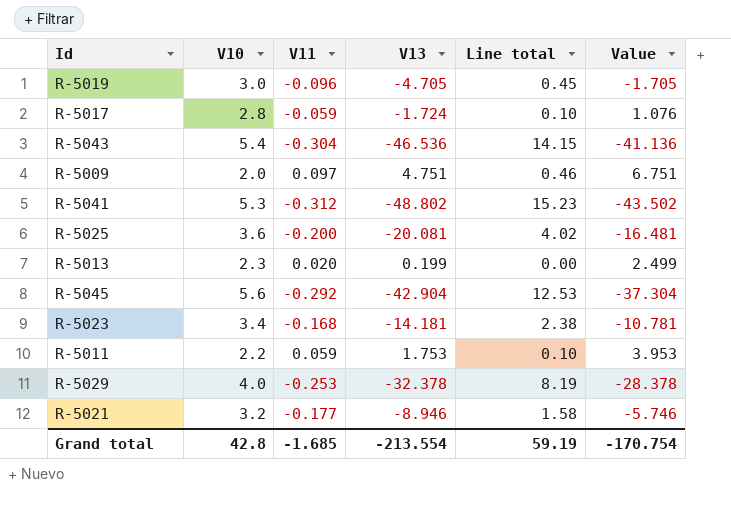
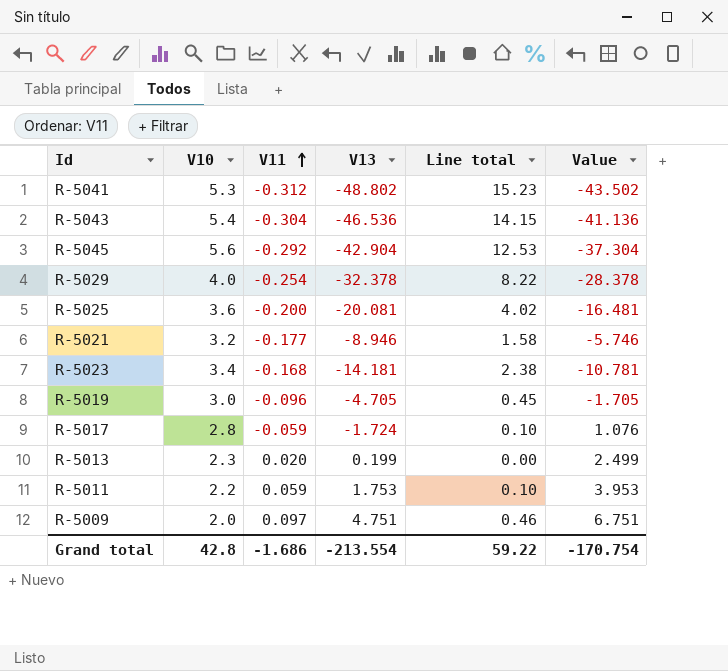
row order: none -> V11 ascending
R-5029 | V11: -0.253 -> -0.254
R-5029 | Line total: 8.19 -> 8.22
Grand total | V11: -1.685 -> -1.686
Grand total | Line total: 59.19 -> 59.22

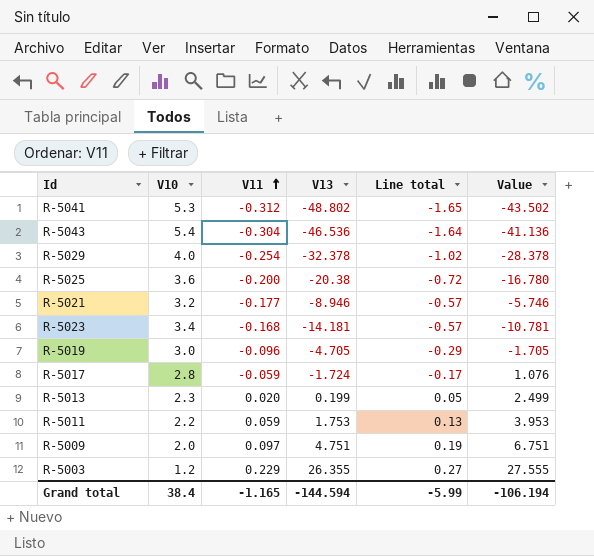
column Line total | formula: [V11] * [V13] -> [V10] * [V11]
row R-5045: 5.6 | -0.292 | -42.904 | 12.53 | -37.304 -> none
R-5025 | V13: -20.081 -> -20.38
R-5025 | Value: -16.481 -> -16.780
row R-5003: none -> 1.2 | 0.229 | 26.355 | 0.27 | 27.555
Grand total | V10: 42.8 -> 38.4
Grand total | V11: -1.686 -> -1.165
Grand total | V13: -213.554 -> -144.594
Grand total | Line total: 59.22 -> -5.99
Grand total | Value: -170.754 -> -106.194

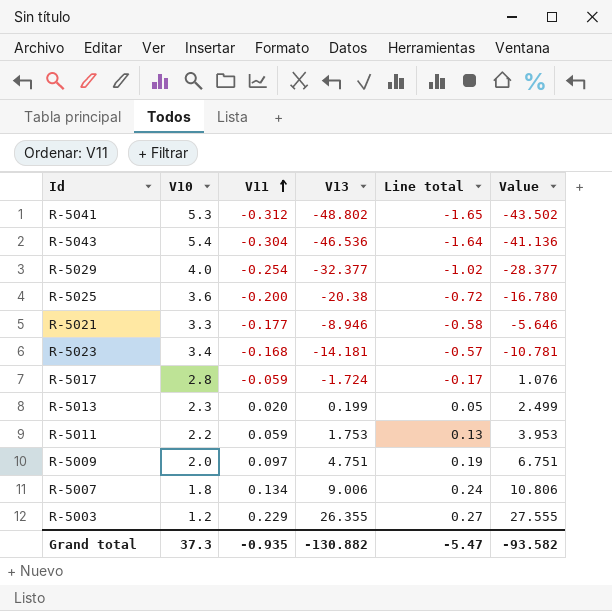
row R-5019: 3.0 | -0.096 | -4.705 | -0.29 | -1.705 -> none
R-5029 | V13: -32.378 -> -32.377
R-5029 | Value: -28.378 -> -28.377
R-5021 | V10: 3.2 -> 3.3
R-5021 | Line total: -0.57 -> -0.58
R-5021 | Value: -5.746 -> -5.646
row R-5007: none -> 1.8 | 0.134 | 9.006 | 0.24 | 10.806
Grand total | V10: 38.4 -> 37.3
Grand total | V11: -1.165 -> -0.935
Grand total | V13: -144.594 -> -130.882
Grand total | Line total: -5.99 -> -5.47
Grand total | Value: -106.194 -> -93.582

